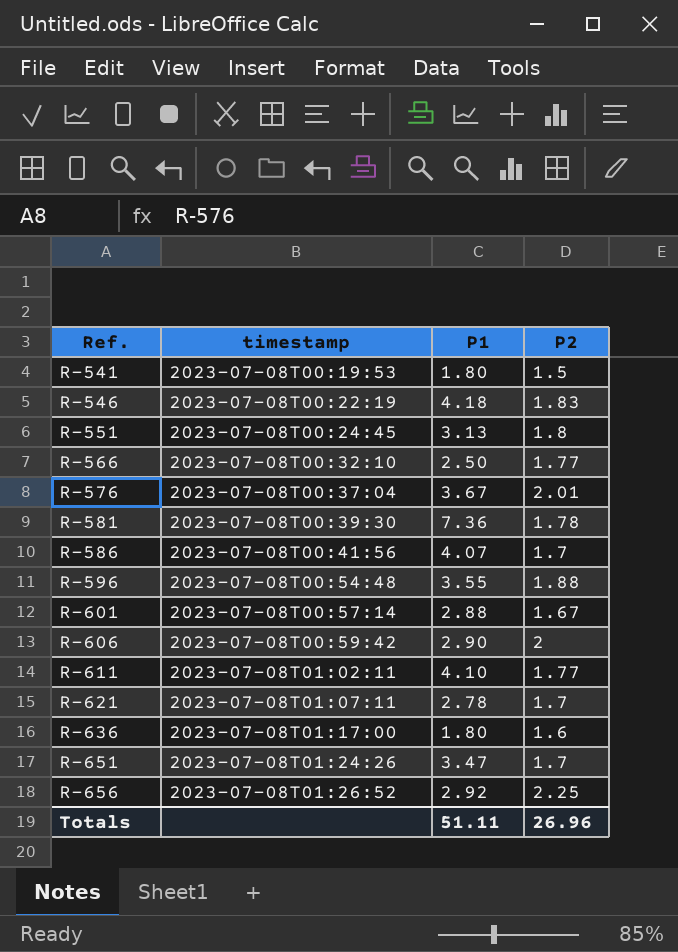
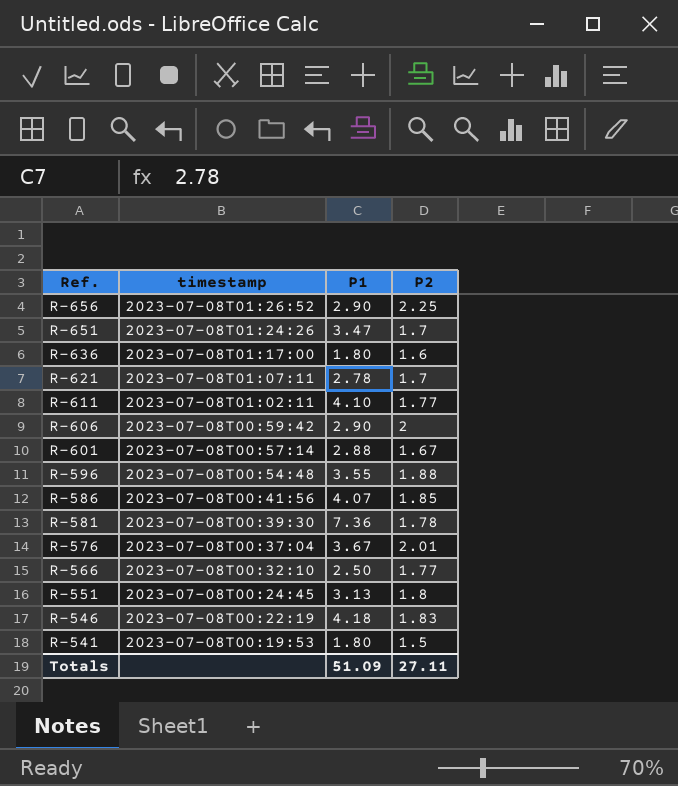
row order: Ref. ascending -> Ref. descending
R-656 | P1: 2.92 -> 2.90
R-586 | P2: 1.7 -> 1.85
Totals | P1: 51.11 -> 51.09
Totals | P2: 26.96 -> 27.11

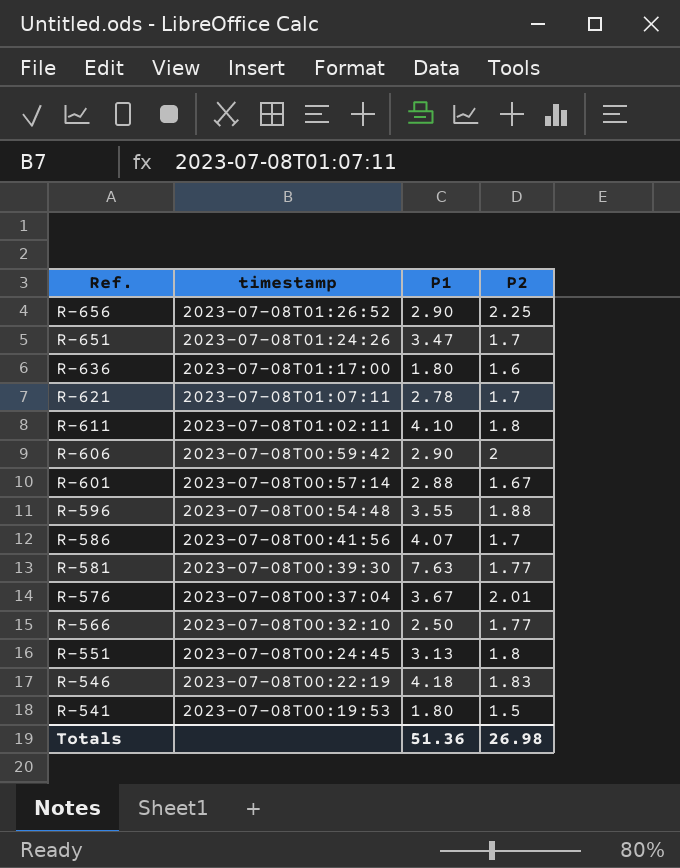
R-611 | P2: 1.77 -> 1.8
R-586 | P2: 1.85 -> 1.7
R-581 | P1: 7.36 -> 7.63
R-581 | P2: 1.78 -> 1.77
Totals | P1: 51.09 -> 51.36
Totals | P2: 27.11 -> 26.98

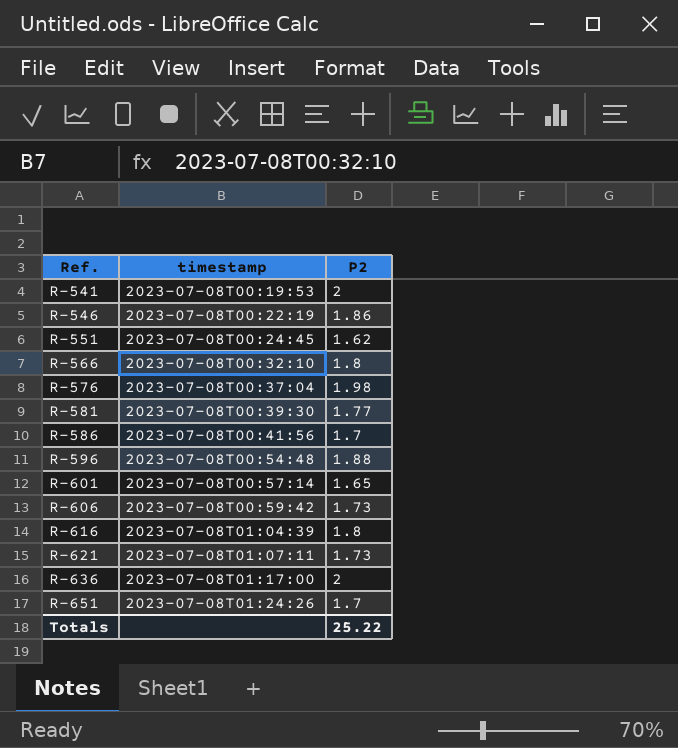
row order: Ref. descending -> Ref. ascending
column P1 | position: 3 -> none
row R-656: 2023-07-08T01:26:52 | 2.90 | 2.25 -> none
row R-611: 2023-07-08T01:02:11 | 4.10 | 1.8 -> none
R-541 | P2: 1.5 -> 2
R-546 | P2: 1.83 -> 1.86
R-551 | P2: 1.8 -> 1.62
R-566 | P2: 1.77 -> 1.8
R-576 | P2: 2.01 -> 1.98
R-601 | P2: 1.67 -> 1.65
R-606 | P2: 2 -> 1.73
row R-616: none -> 2023-07-08T01:04:39 | 1.8
R-621 | P2: 1.7 -> 1.73
R-636 | P2: 1.6 -> 2
Totals | P2: 26.98 -> 25.22

